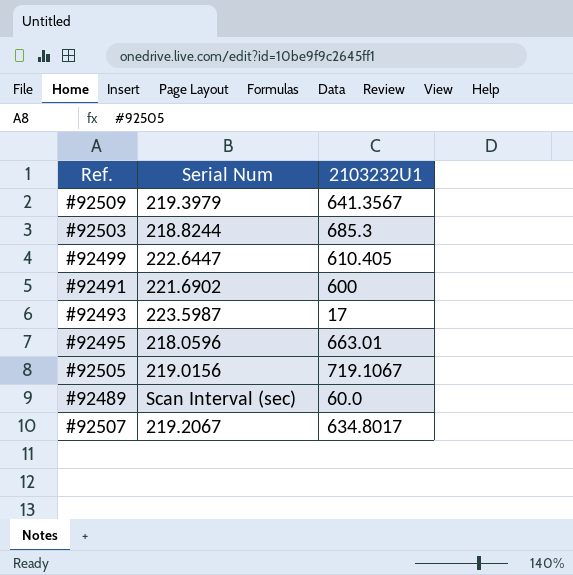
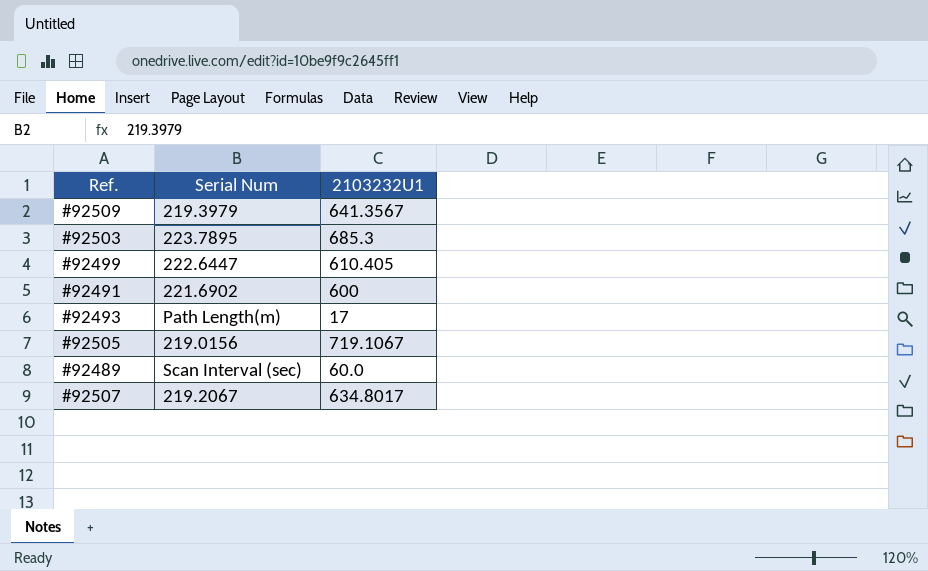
row #92495: 218.0596 | 663.01 -> none
#92503 | Serial Num: 218.8244 -> 223.7895
#92493 | Serial Num: 223.5987 -> Path Length(m)

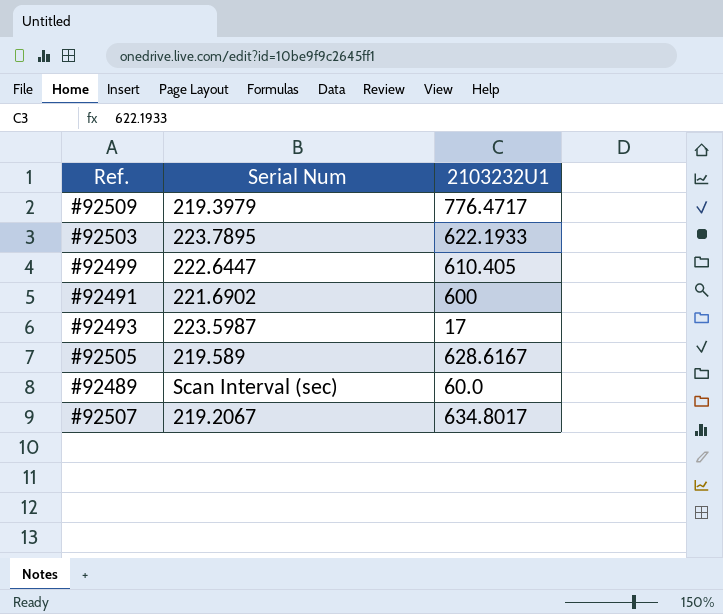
#92509 | 2103232U1: 641.3567 -> 776.4717
#92503 | 2103232U1: 685.3 -> 622.1933
#92493 | Serial Num: Path Length(m) -> 223.5987
#92505 | Serial Num: 219.0156 -> 219.589
#92505 | 2103232U1: 719.1067 -> 628.6167

